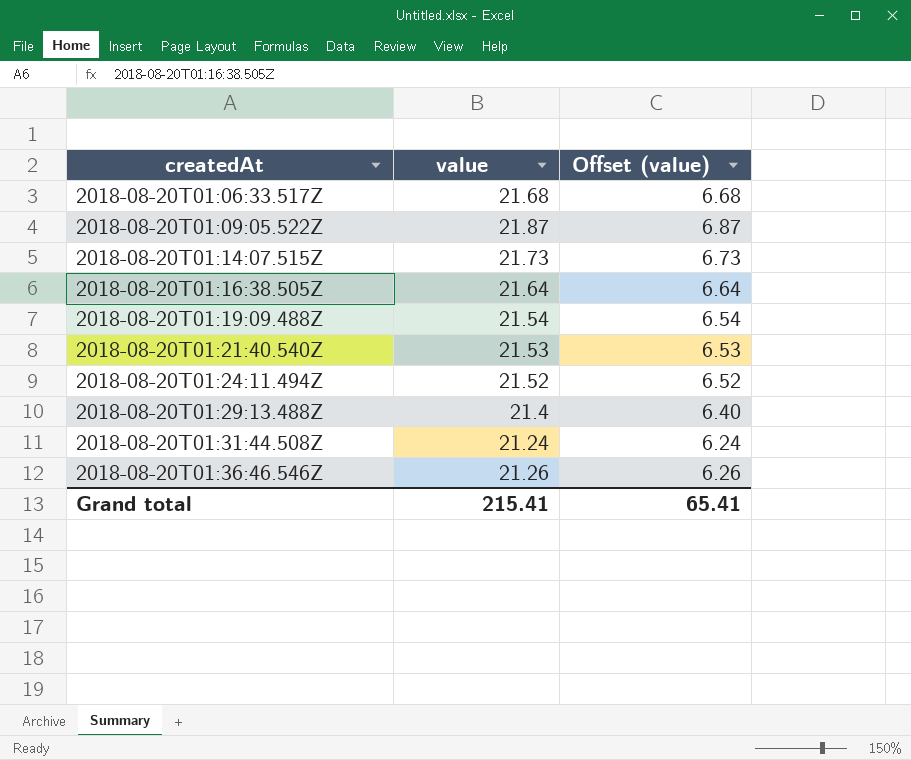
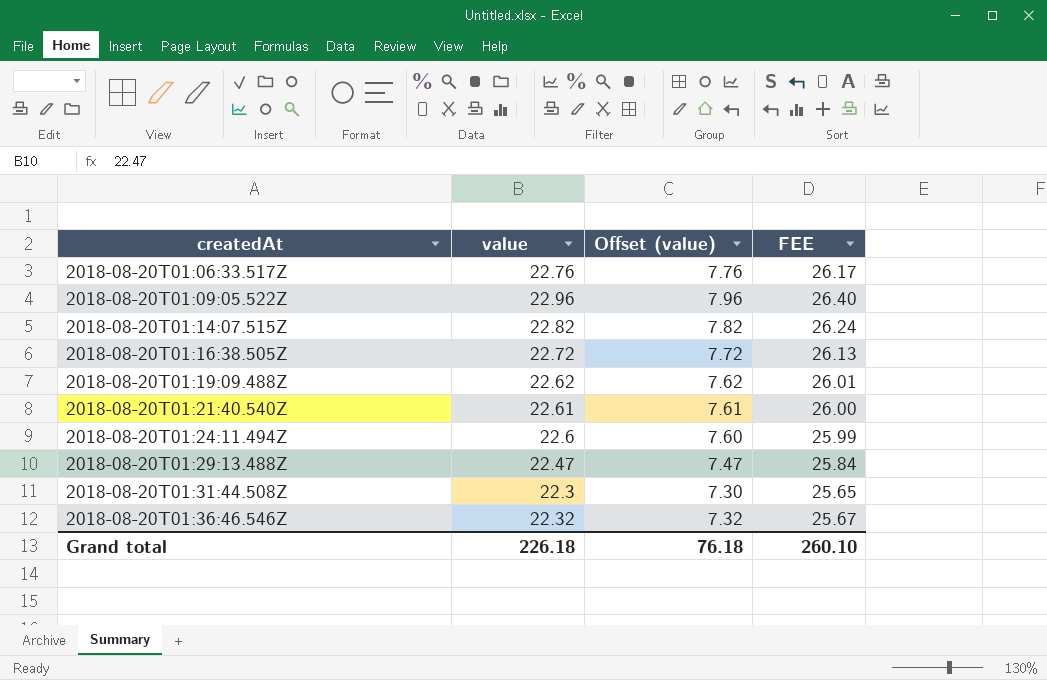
column FEE | formula: none -> [value] * 1.15
2018-08-20T01:06:33.517Z | value: 21.68 -> 22.76
2018-08-20T01:06:33.517Z | Offset (value): 6.68 -> 7.76
2018-08-20T01:09:05.522Z | value: 21.87 -> 22.96
2018-08-20T01:09:05.522Z | Offset (value): 6.87 -> 7.96
2018-08-20T01:14:07.515Z | value: 21.73 -> 22.82
2018-08-20T01:14:07.515Z | Offset (value): 6.73 -> 7.82
2018-08-20T01:16:38.505Z | value: 21.64 -> 22.72
2018-08-20T01:16:38.505Z | Offset (value): 6.64 -> 7.72
2018-08-20T01:19:09.488Z | value: 21.54 -> 22.62
2018-08-20T01:19:09.488Z | Offset (value): 6.54 -> 7.62
2018-08-20T01:21:40.540Z | value: 21.53 -> 22.61
2018-08-20T01:21:40.540Z | Offset (value): 6.53 -> 7.61
2018-08-20T01:24:11.494Z | value: 21.52 -> 22.6
2018-08-20T01:24:11.494Z | Offset (value): 6.52 -> 7.60
2018-08-20T01:29:13.488Z | value: 21.4 -> 22.47
2018-08-20T01:29:13.488Z | Offset (value): 6.40 -> 7.47
2018-08-20T01:31:44.508Z | value: 21.24 -> 22.3
2018-08-20T01:31:44.508Z | Offset (value): 6.24 -> 7.30
2018-08-20T01:36:46.546Z | value: 21.26 -> 22.32
2018-08-20T01:36:46.546Z | Offset (value): 6.26 -> 7.32
Grand total | value: 215.41 -> 226.18
Grand total | Offset (value): 65.41 -> 76.18

